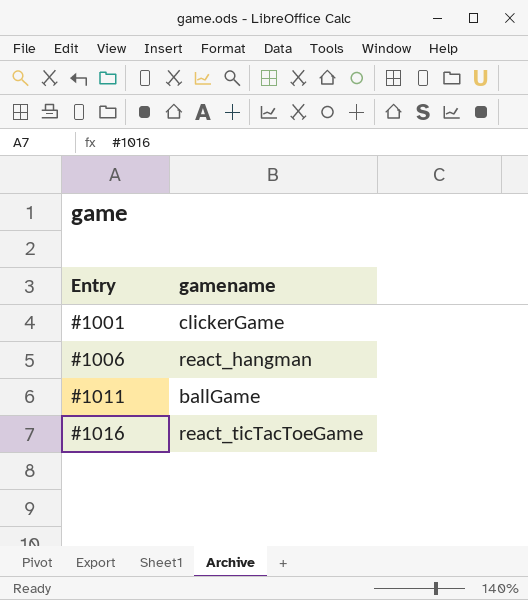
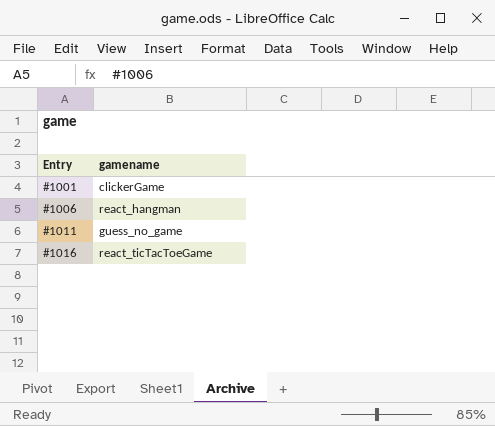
#1011 | gamename: ballGame -> guess_no_game

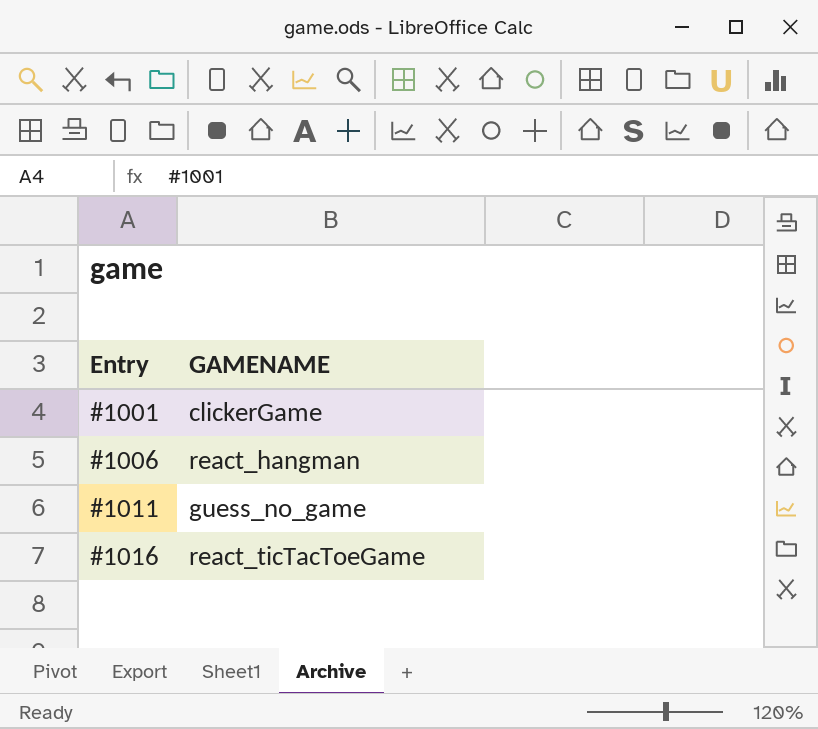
column name: gamename -> GAMENAME

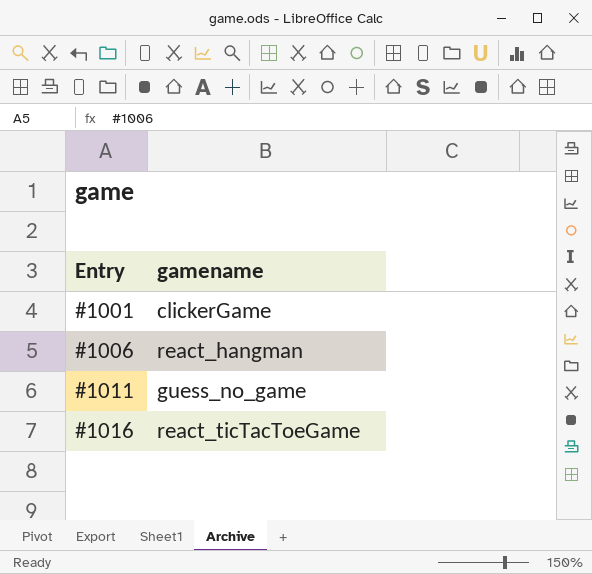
column name: GAMENAME -> gamename

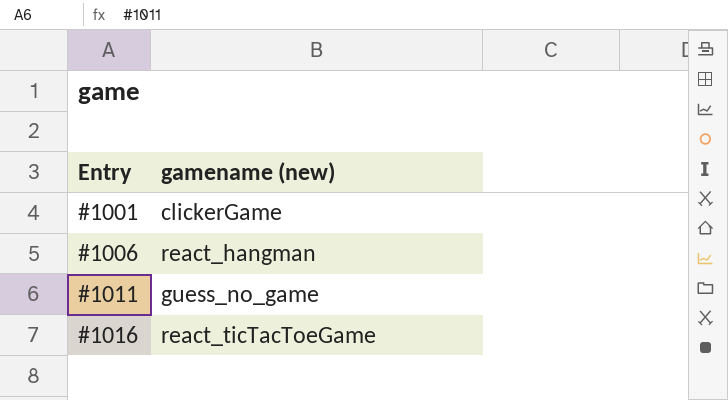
column name: gamename -> gamename (new)

